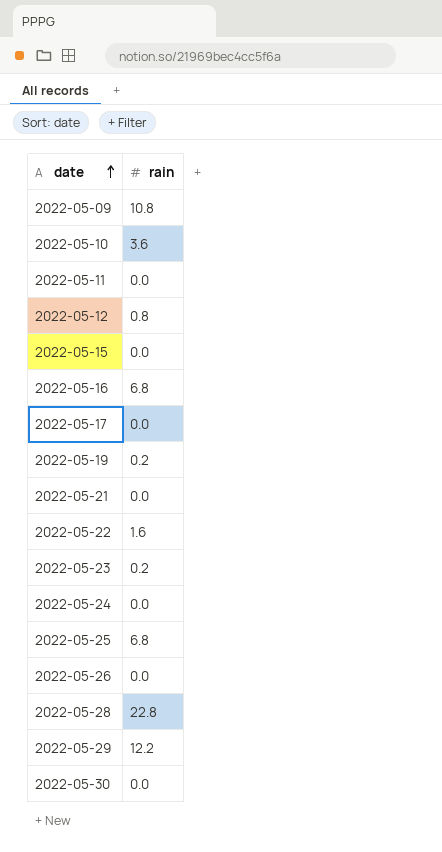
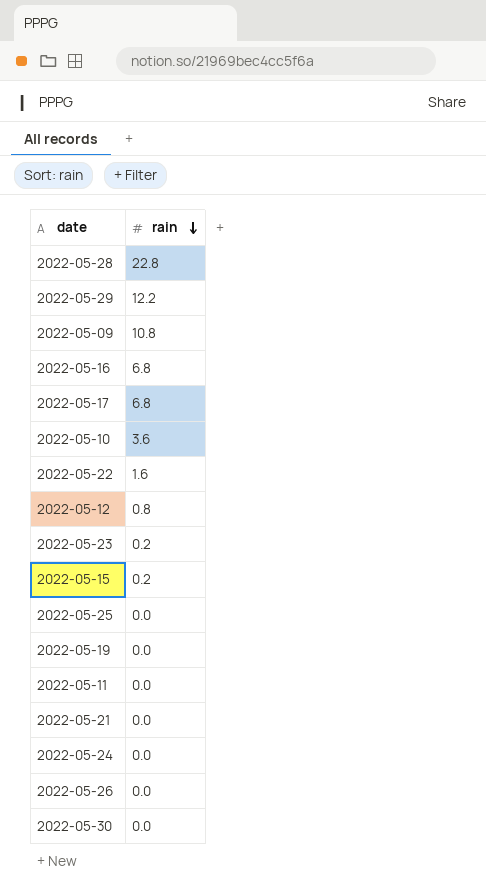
row order: date ascending -> rain descending
2022-05-17 | rain: 0.0 -> 6.8
2022-05-15 | rain: 0.0 -> 0.2
2022-05-25 | rain: 6.8 -> 0.0
2022-05-19 | rain: 0.2 -> 0.0

